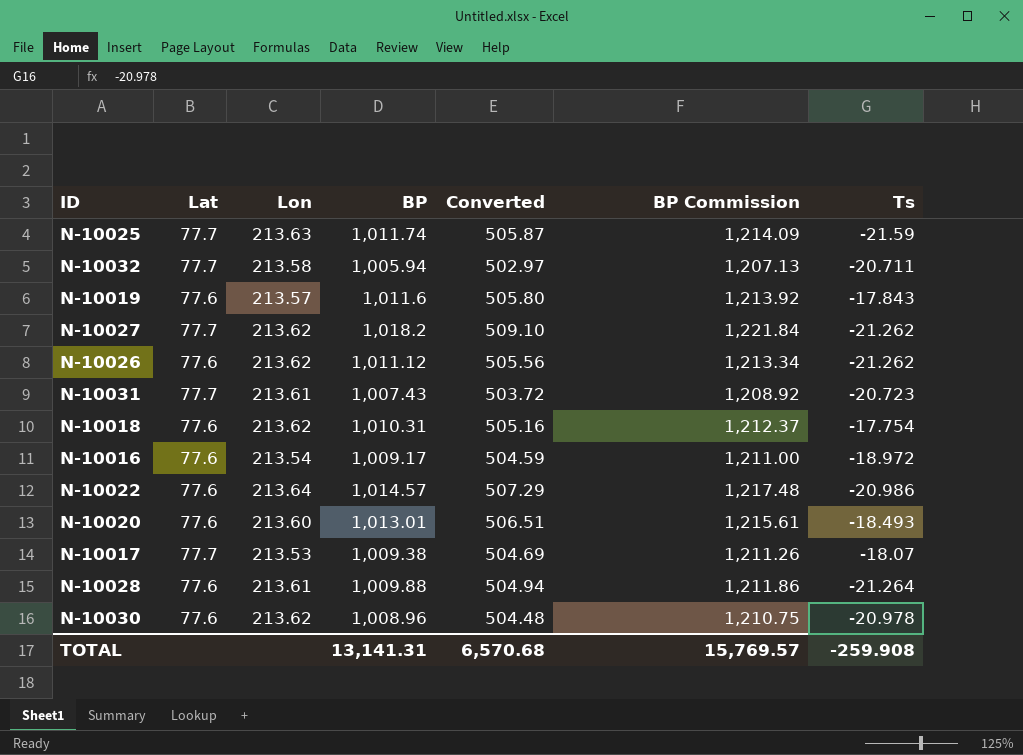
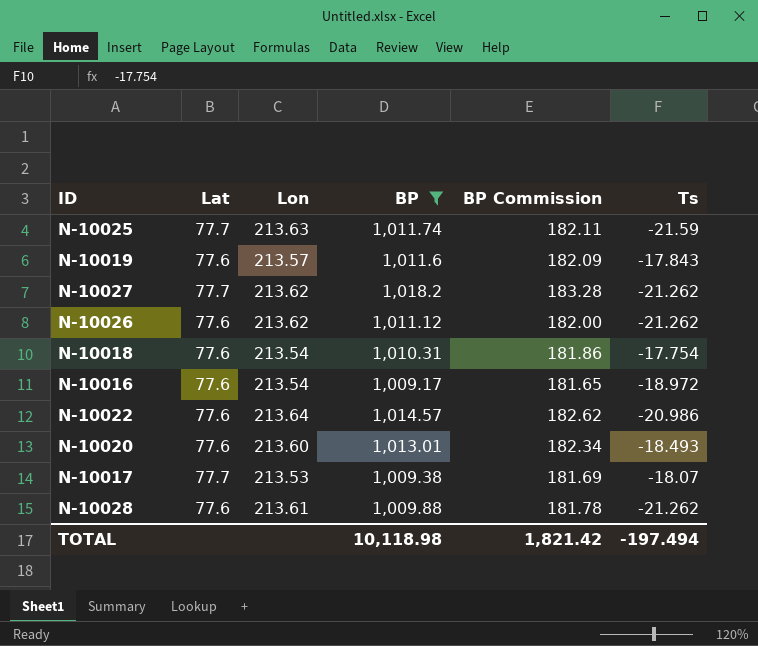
filter: none -> BP >= 1,009.17
column Converted | formula: [BP] * 0.5 -> none
column BP Commission | formula: [BP] * 1.2 -> [BP] * 0.18
N-10018 | Lon: 213.62 -> 213.54
N-10028 | Ts: -21.264 -> -21.262
TOTAL | BP: 13,141.31 -> 10,118.98
TOTAL | BP Commission: 15,769.57 -> 1,821.42
TOTAL | Ts: -259.908 -> -197.494

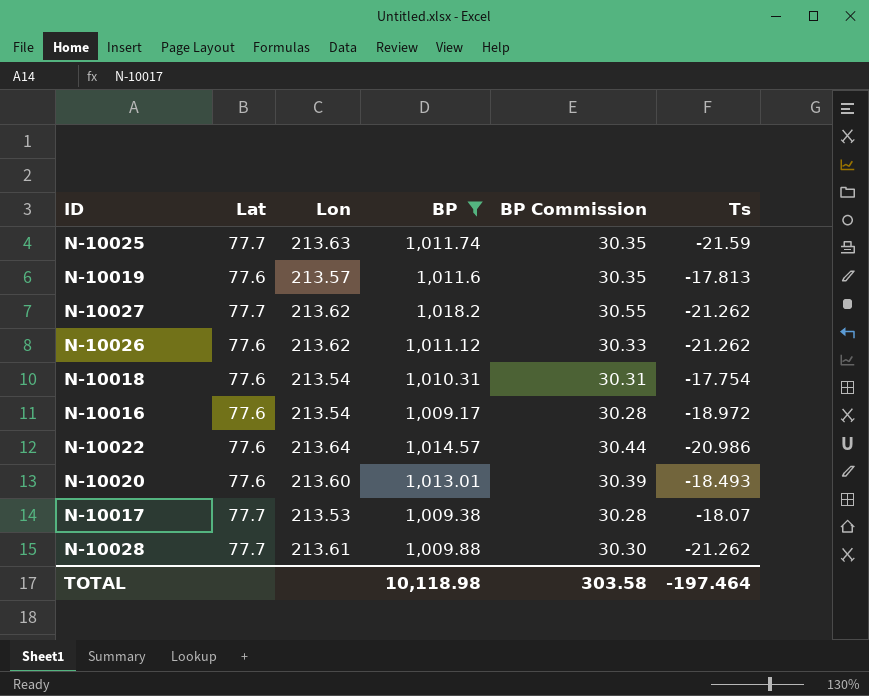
column BP Commission | formula: [BP] * 0.18 -> [BP] * 0.03
N-10019 | Ts: -17.843 -> -17.813
N-10028 | Lat: 77.6 -> 77.7
TOTAL | BP Commission: 1,821.42 -> 303.58
TOTAL | Ts: -197.494 -> -197.464

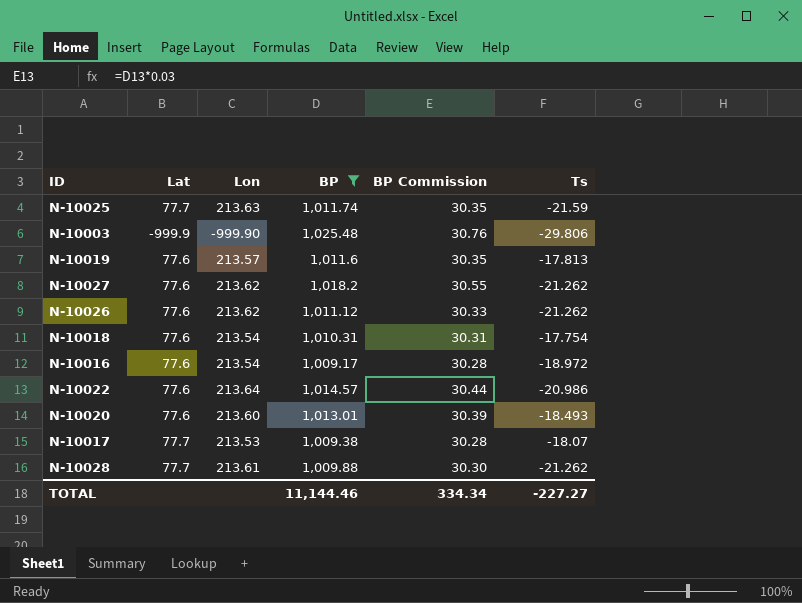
row N-10003: none -> -999.9 | -999.90 | 1,025.48 | 30.76 | -29.806
N-10027 | Lat: 77.7 -> 77.6
TOTAL | BP: 10,118.98 -> 11,144.46
TOTAL | BP Commission: 303.58 -> 334.34
TOTAL | Ts: -197.464 -> -227.27

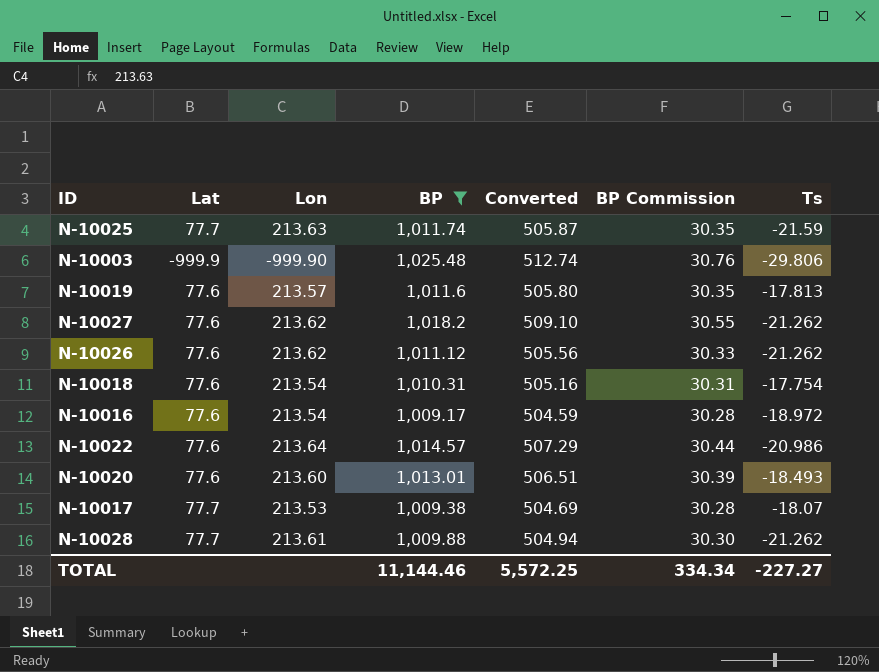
column Converted | formula: none -> [BP] * 0.5

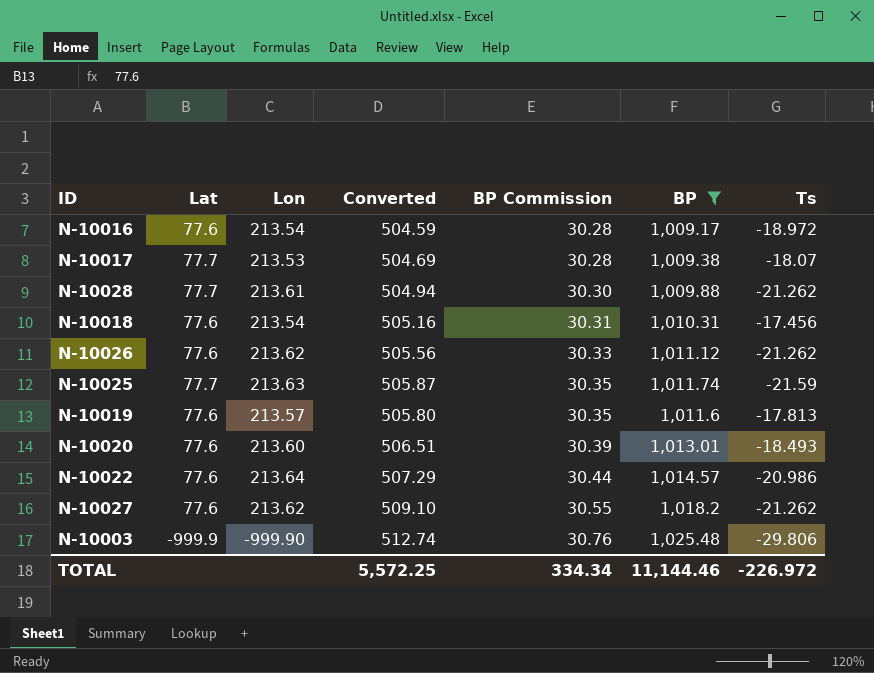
row order: none -> BP Commission ascending
column BP | position: 4 -> 6
N-10018 | Ts: -17.754 -> -17.456
TOTAL | Ts: -227.27 -> -226.972

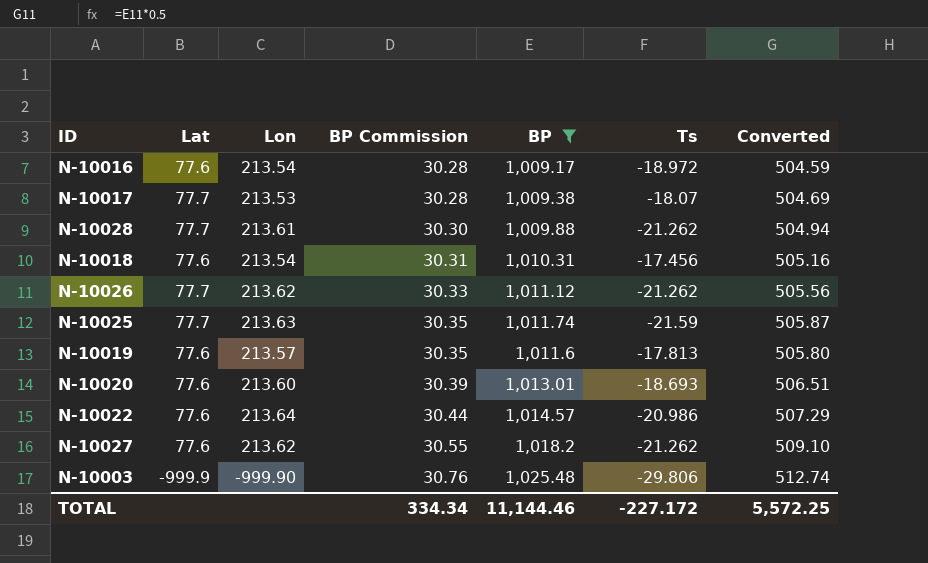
column Converted | position: 4 -> 7
N-10026 | Lat: 77.6 -> 77.7
N-10020 | Ts: -18.493 -> -18.693
TOTAL | Ts: -226.972 -> -227.172

